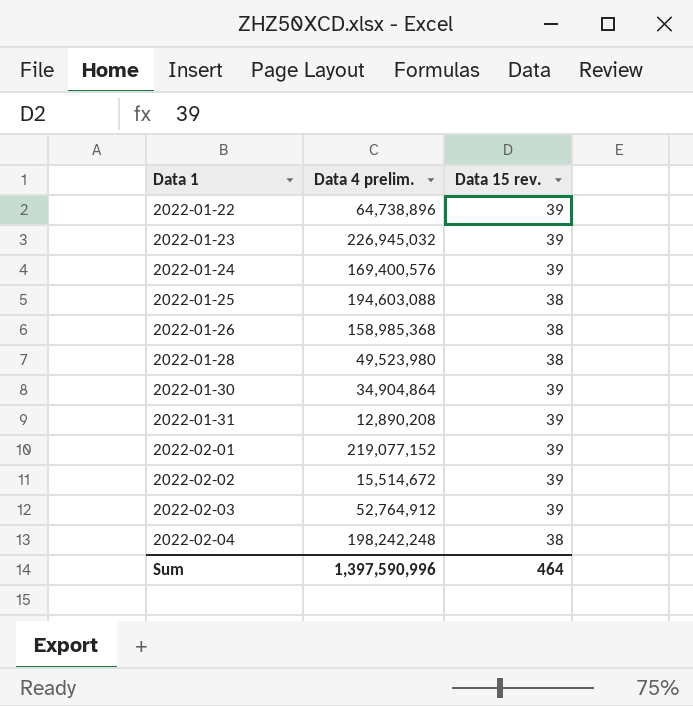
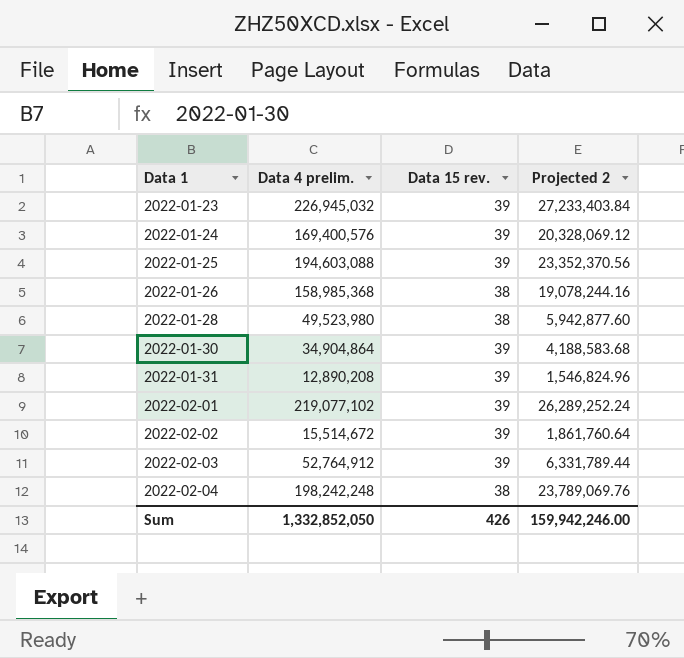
column Projected 2 | formula: none -> [Data 4 prelim.] * 0.12
row 2022-01-22: 64,738,896 | 39 -> none
2022-01-25 | Data 15 rev.: 38 -> 39
2022-02-01 | Data 4 prelim.: 219,077,152 -> 219,077,102
Sum | Data 4 prelim.: 1,397,590,996 -> 1,332,852,050
Sum | Data 15 rev.: 464 -> 426

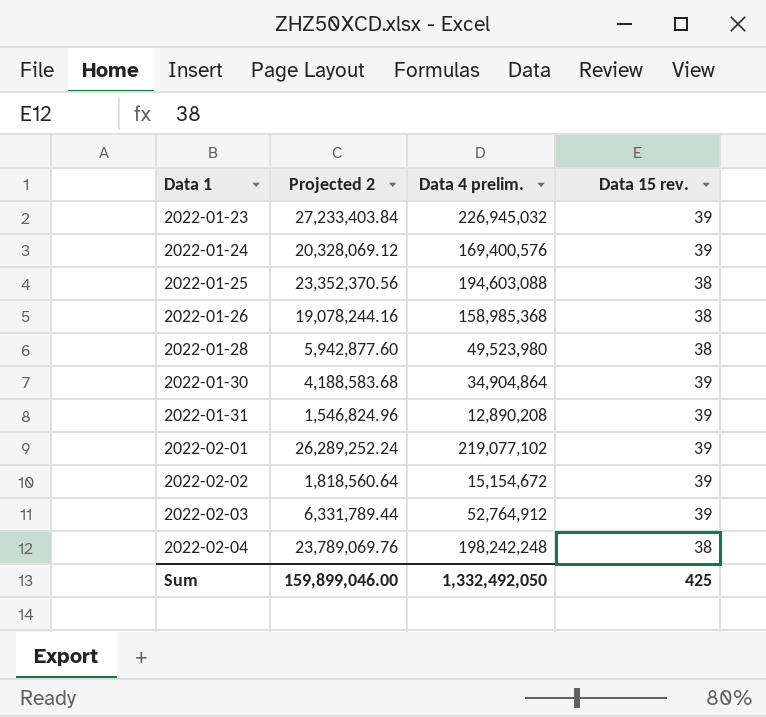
column Projected 2 | position: 4 -> 2
2022-01-25 | Data 15 rev.: 39 -> 38
2022-02-02 | Projected 2: 1,861,760.64 -> 1,818,560.64
2022-02-02 | Data 4 prelim.: 15,514,672 -> 15,154,672
Sum | Projected 2: 159,942,246.00 -> 159,899,046.00
Sum | Data 4 prelim.: 1,332,852,050 -> 1,332,492,050
Sum | Data 15 rev.: 426 -> 425

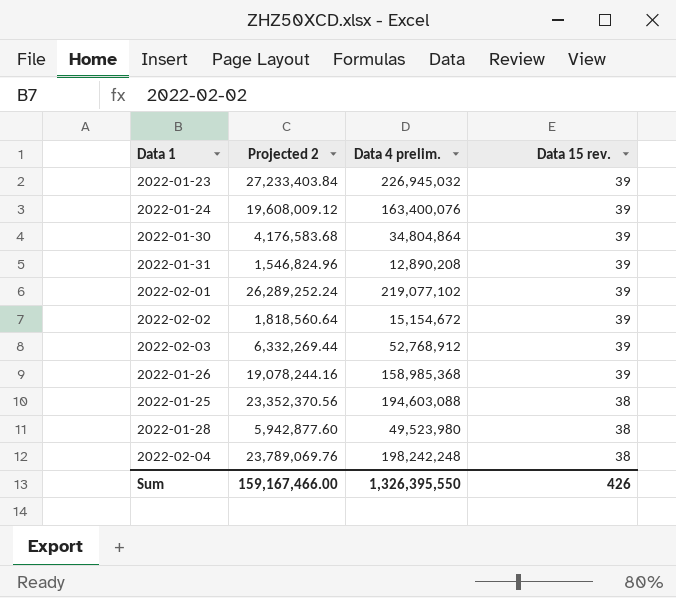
row order: Data 1 ascending -> Data 15 rev. descending
2022-01-24 | Projected 2: 20,328,069.12 -> 19,608,009.12
2022-01-24 | Data 4 prelim.: 169,400,576 -> 163,400,076
2022-01-30 | Projected 2: 4,188,583.68 -> 4,176,583.68
2022-01-30 | Data 4 prelim.: 34,904,864 -> 34,804,864
2022-02-03 | Projected 2: 6,331,789.44 -> 6,332,269.44
2022-02-03 | Data 4 prelim.: 52,764,912 -> 52,768,912
2022-01-26 | Data 15 rev.: 38 -> 39
Sum | Projected 2: 159,899,046.00 -> 159,167,466.00
Sum | Data 4 prelim.: 1,332,492,050 -> 1,326,395,550
Sum | Data 15 rev.: 425 -> 426

